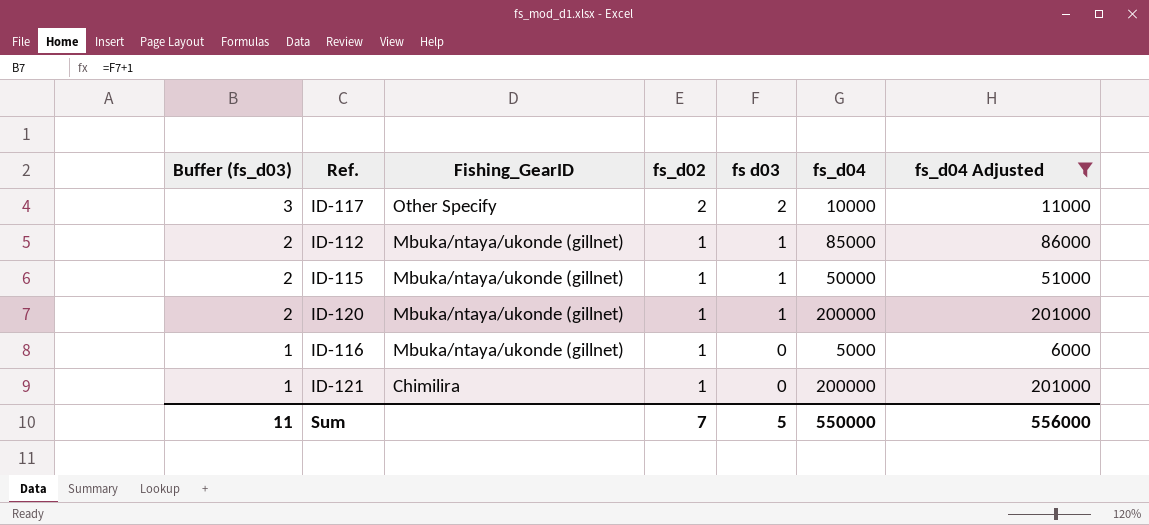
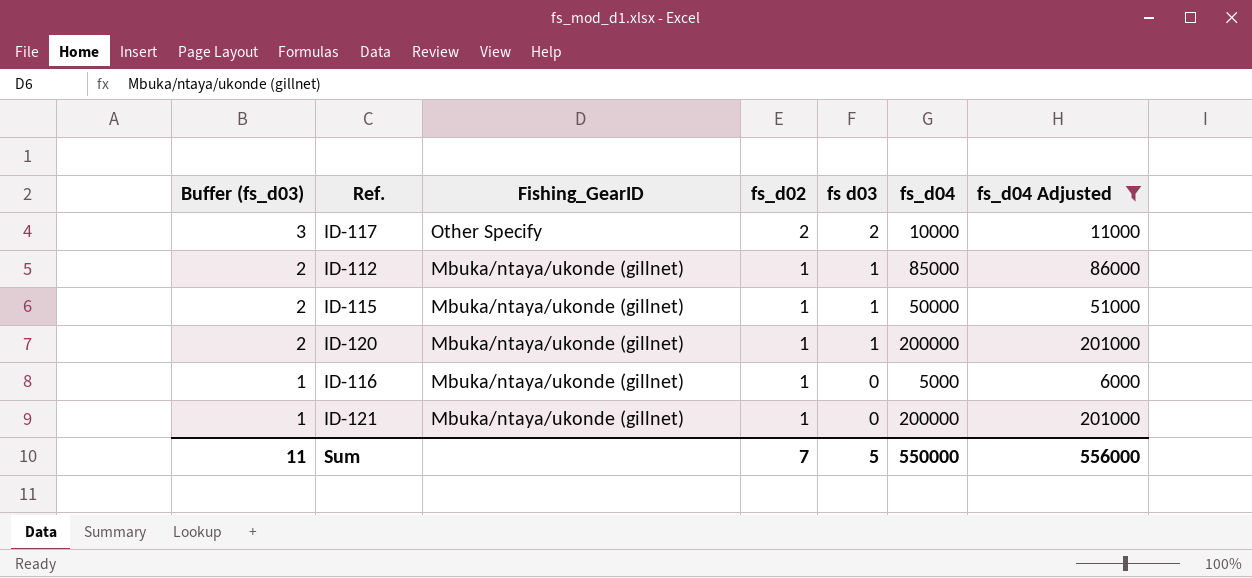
ID-121 | Fishing_GearID: Chimilira -> Mbuka/ntaya/ukonde (gillnet)

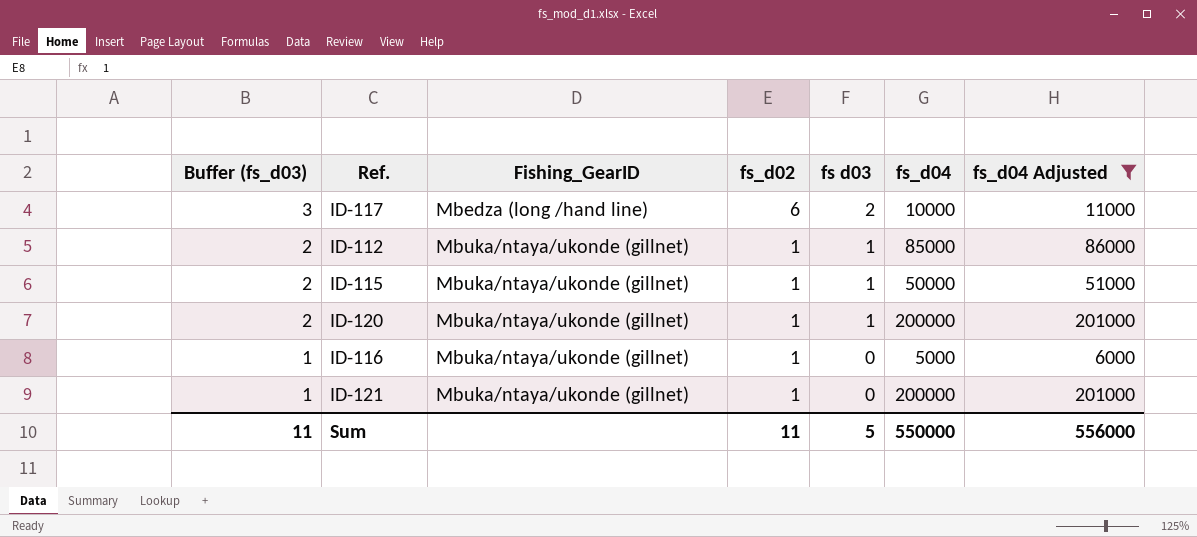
ID-117 | Fishing_GearID: Other Specify -> Mbedza (long /hand line)
ID-117 | fs_d02: 2 -> 6
Sum | fs_d02: 7 -> 11

